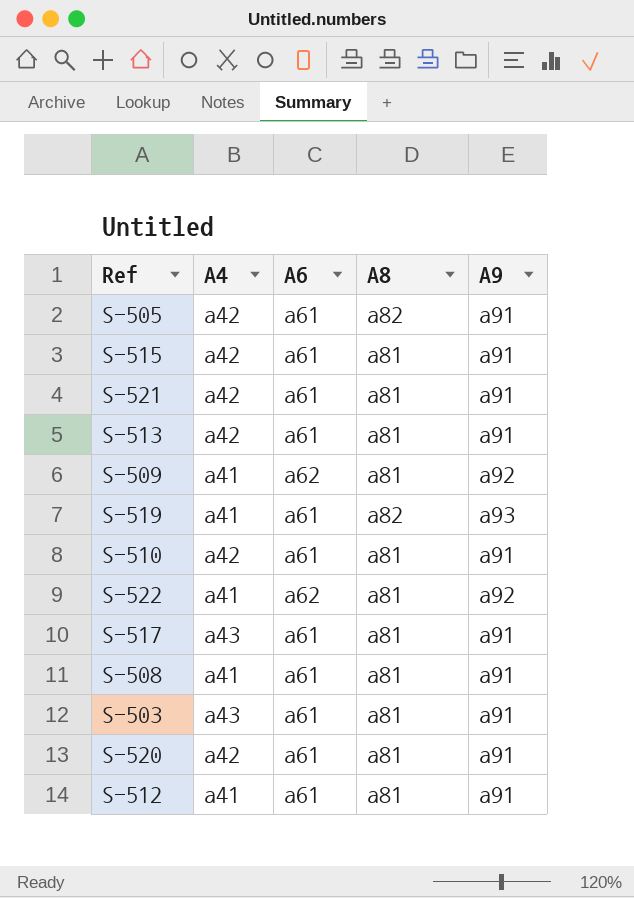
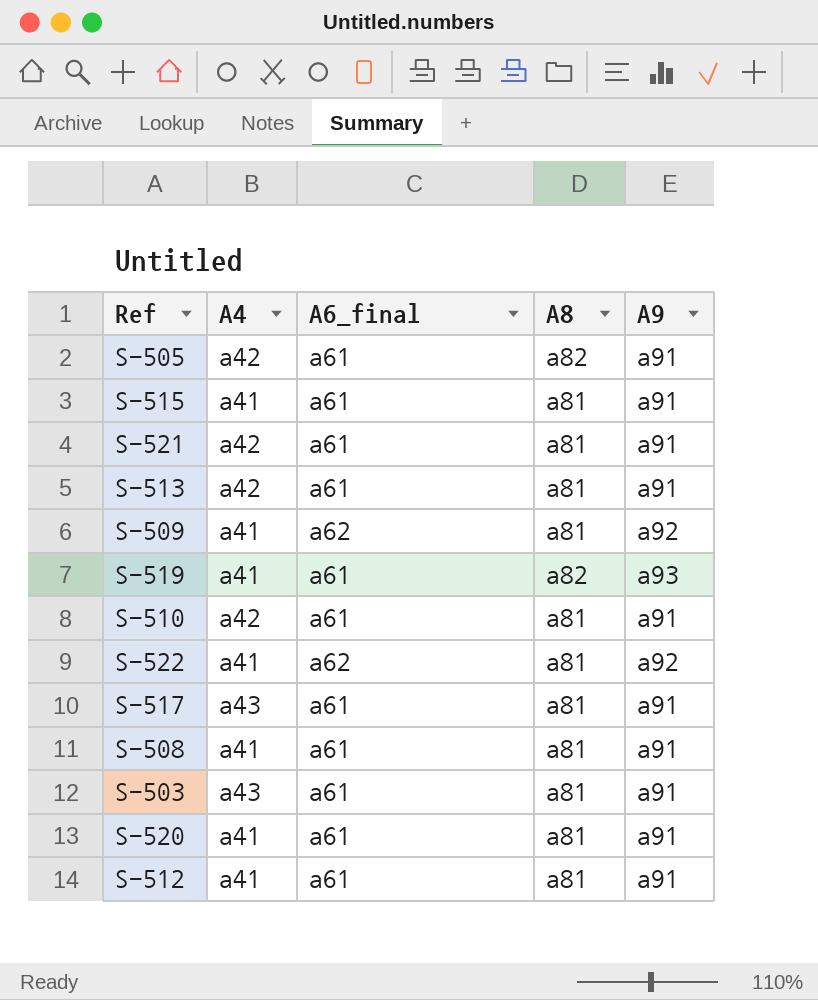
column name: A6 -> A6_final
S-515 | A4: a42 -> a41
S-520 | A4: a42 -> a41

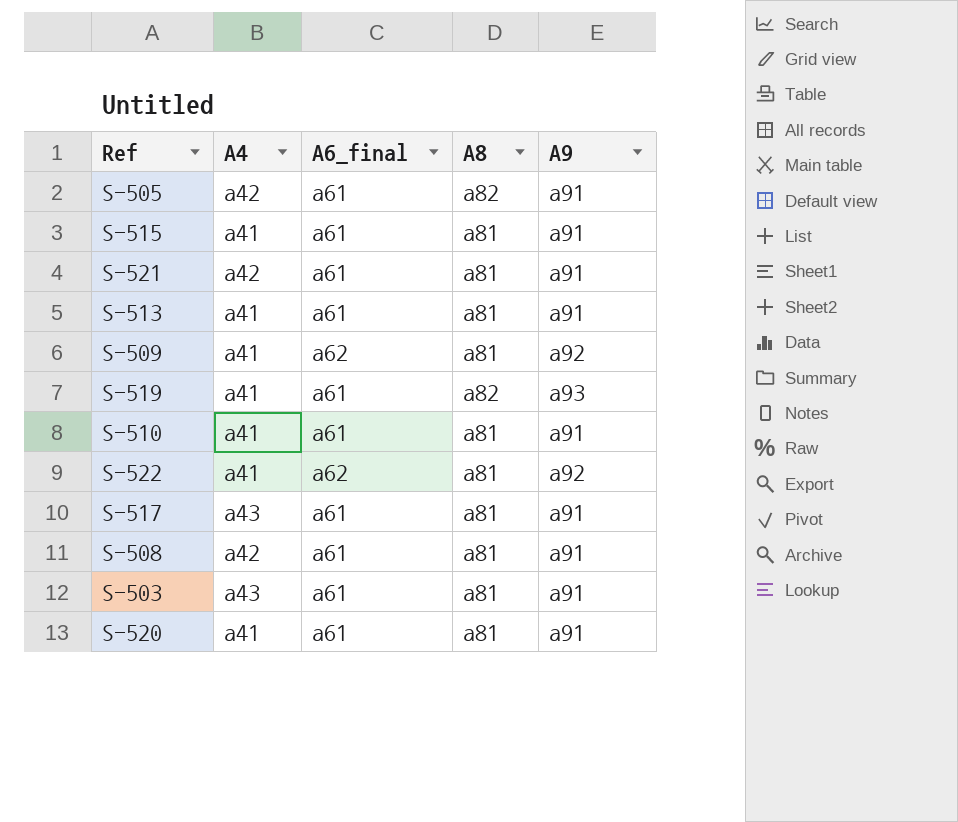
row S-512: a41 | a61 | a81 | a91 -> none
S-513 | A4: a42 -> a41
S-510 | A4: a42 -> a41
S-508 | A4: a41 -> a42

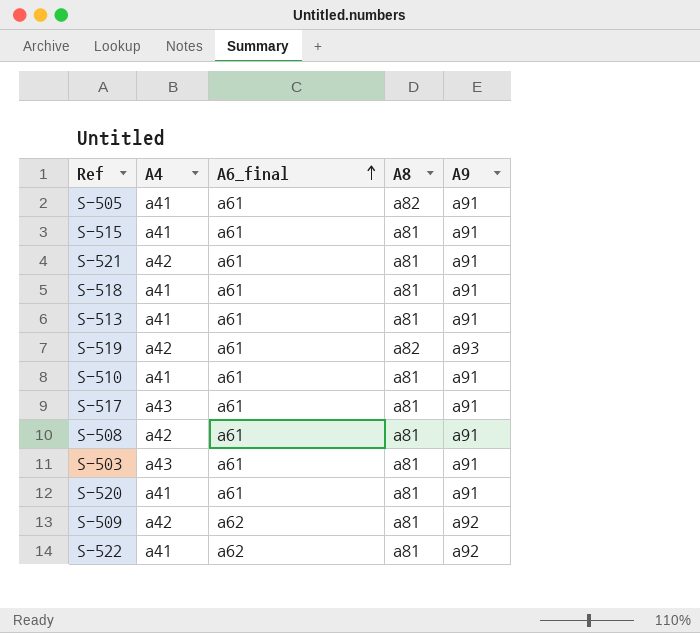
row order: none -> A6_final ascending
S-505 | A4: a42 -> a41
row S-518: none -> a41 | a61 | a81 | a91
S-519 | A4: a41 -> a42
S-509 | A4: a41 -> a42

